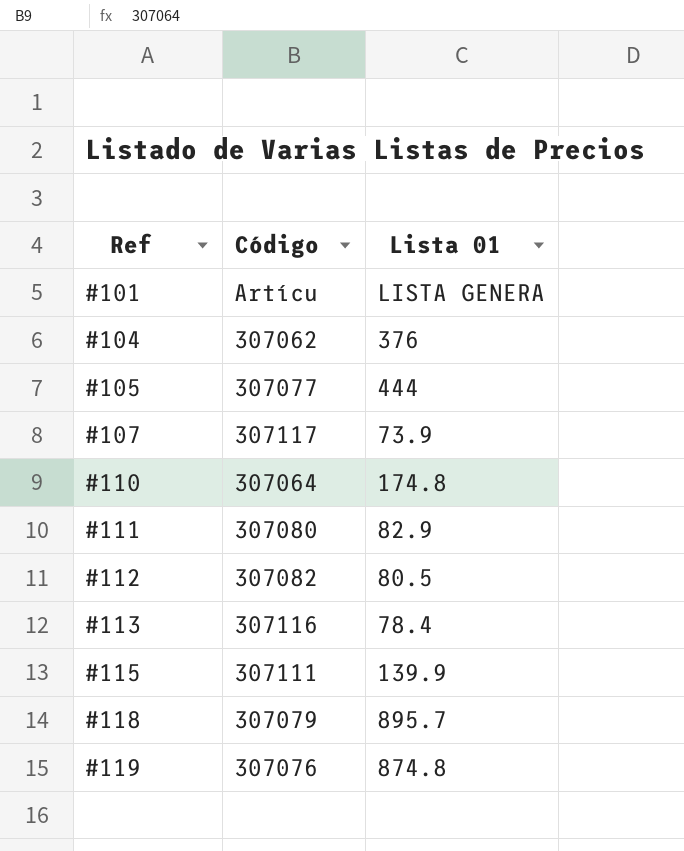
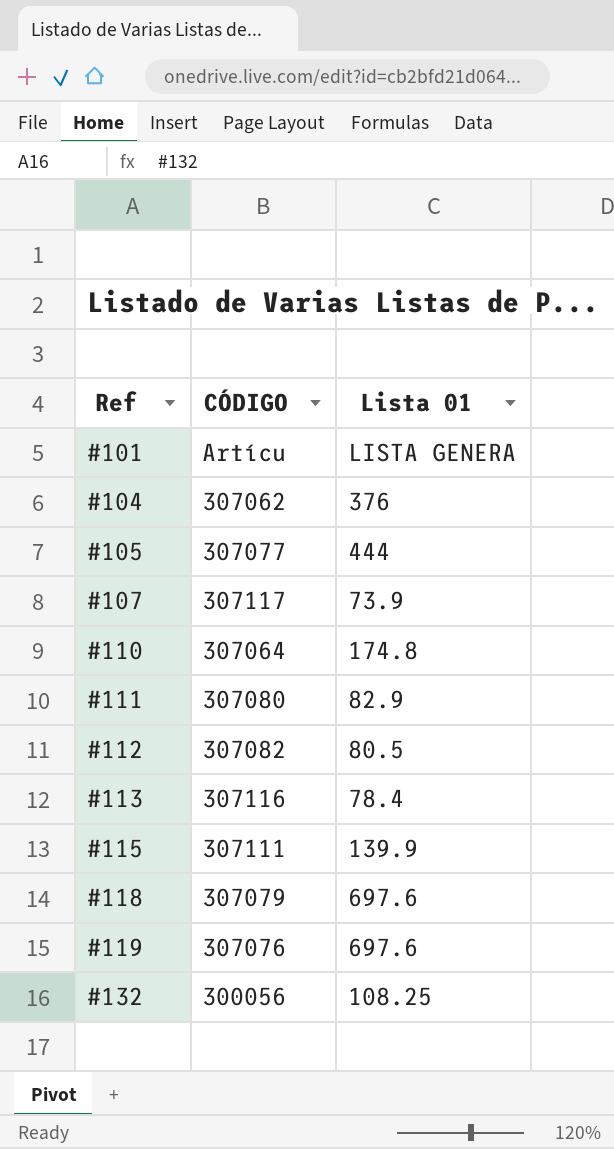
column name: Código -> CÓDIGO
#118 | Lista 01: 895.7 -> 697.6
#119 | Lista 01: 874.8 -> 697.6
row #132: none -> 300056 | 108.25

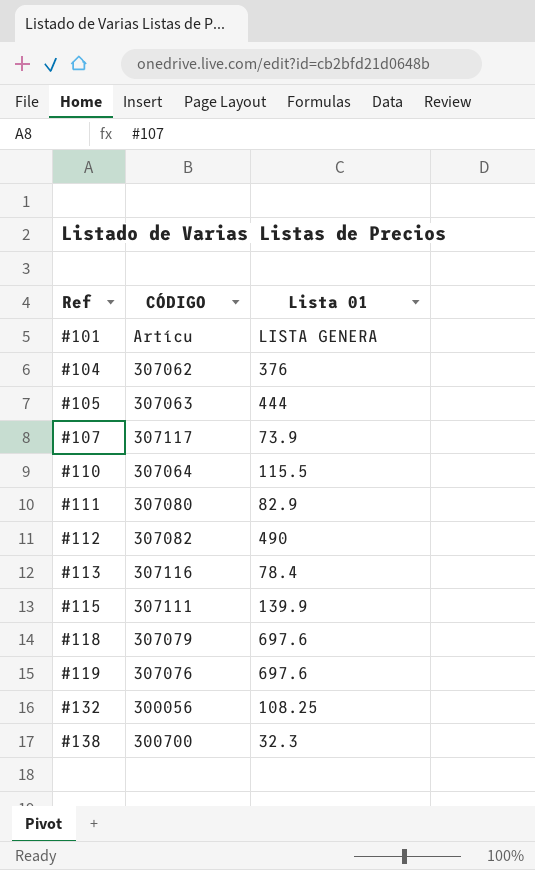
#105 | CÓDIGO: 307077 -> 307063
#110 | Lista 01: 174.8 -> 115.5
#112 | Lista 01: 80.5 -> 490
row #138: none -> 300700 | 32.3

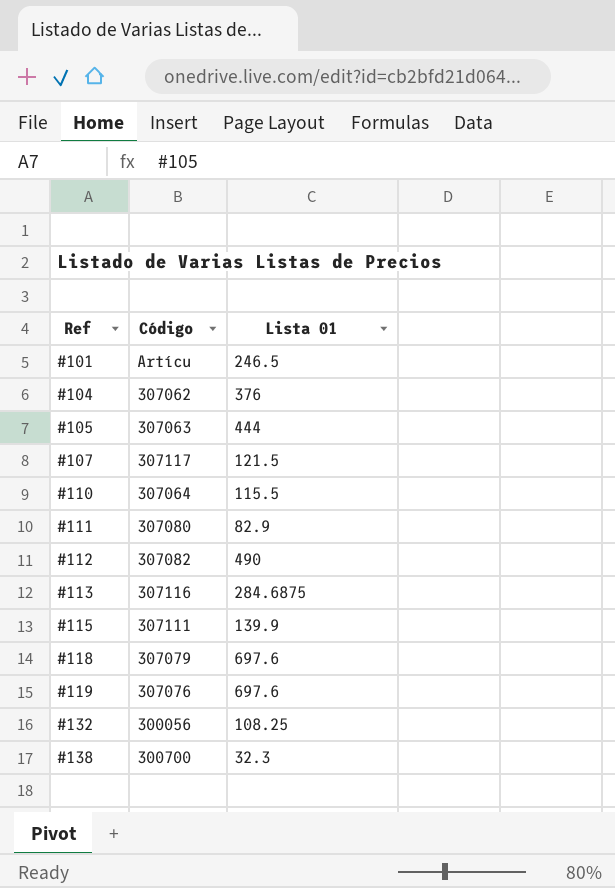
column name: CÓDIGO -> Código
#101 | Lista 01: LISTA GENERA -> 246.5
#107 | Lista 01: 73.9 -> 121.5
#113 | Lista 01: 78.4 -> 284.6875

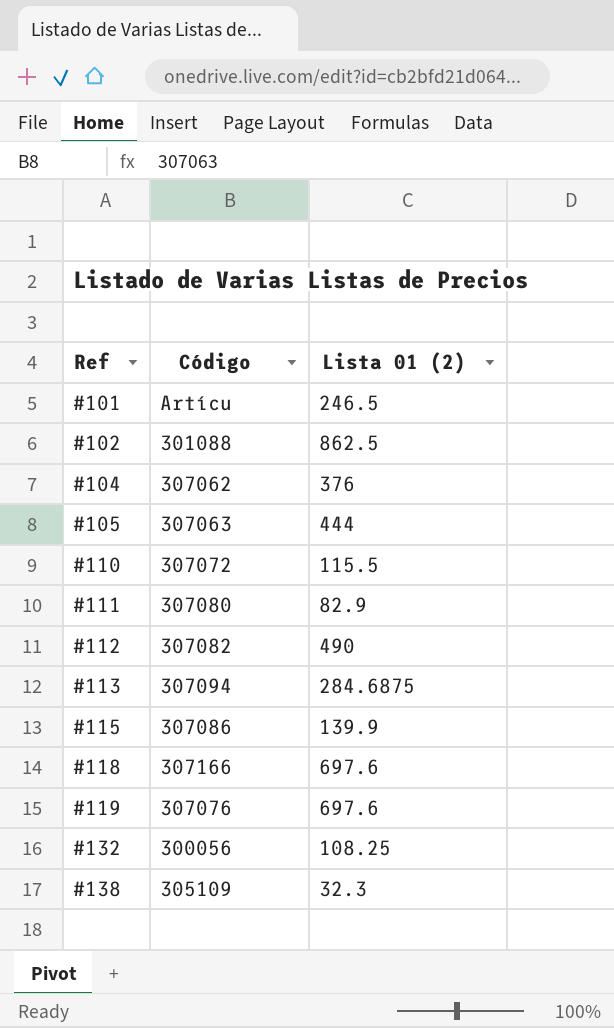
column name: Lista 01 -> Lista 01 (2)
row #107: 307117 | 121.5 -> none
row #102: none -> 301088 | 862.5
#110 | Código: 307064 -> 307072
#113 | Código: 307116 -> 307094
#115 | Código: 307111 -> 307086
#118 | Código: 307079 -> 307166
#138 | Código: 300700 -> 305109

